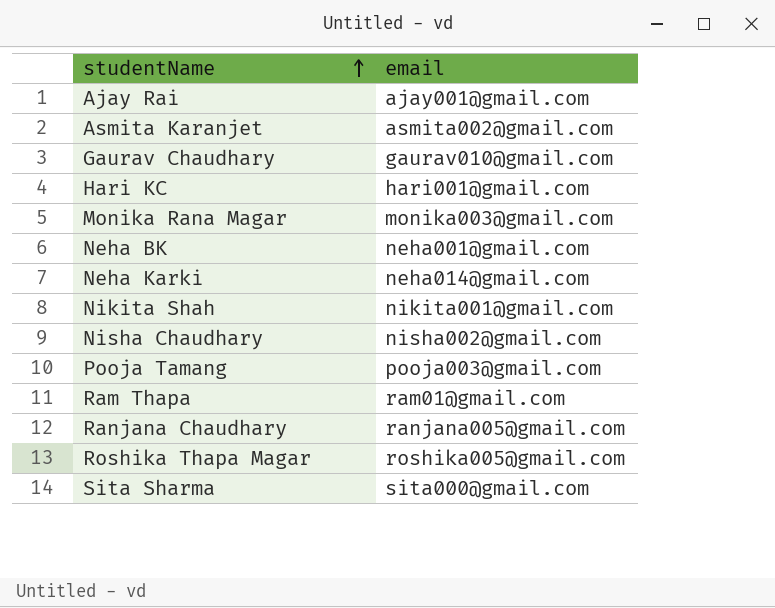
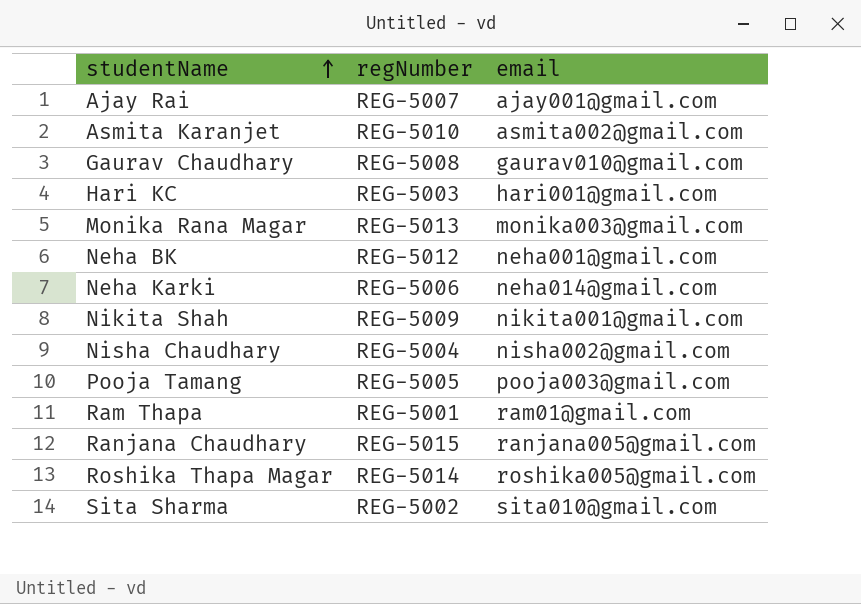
column regNumber | position: none -> 2
Sita Sharma | email: sita000@gmail.com -> sita010@gmail.com

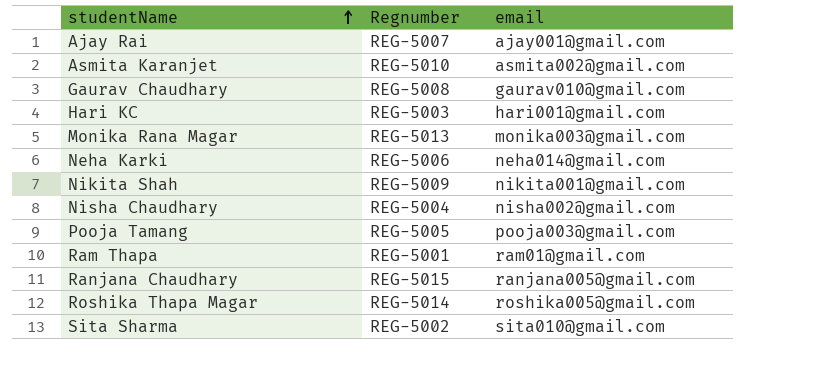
column name: regNumber -> Regnumber
row Neha BK: REG-5012 | neha001@gmail.com -> none

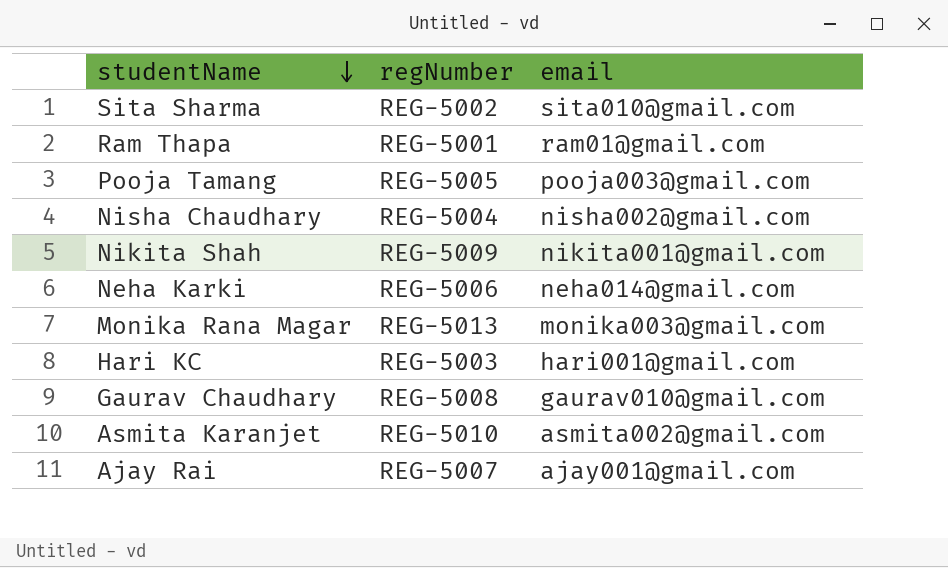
row order: studentName ascending -> studentName descending
column name: Regnumber -> regNumber
row Ranjana Chaudhary: REG-5015 | ranjana005@gmail.com -> none
row Roshika Thapa Magar: REG-5014 | roshika005@gmail.com -> none

